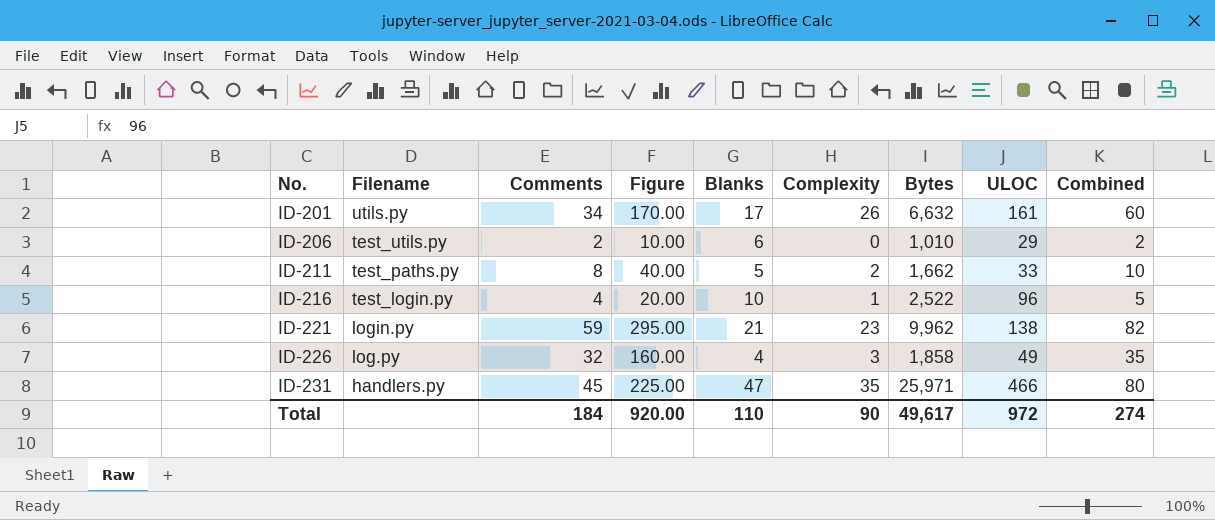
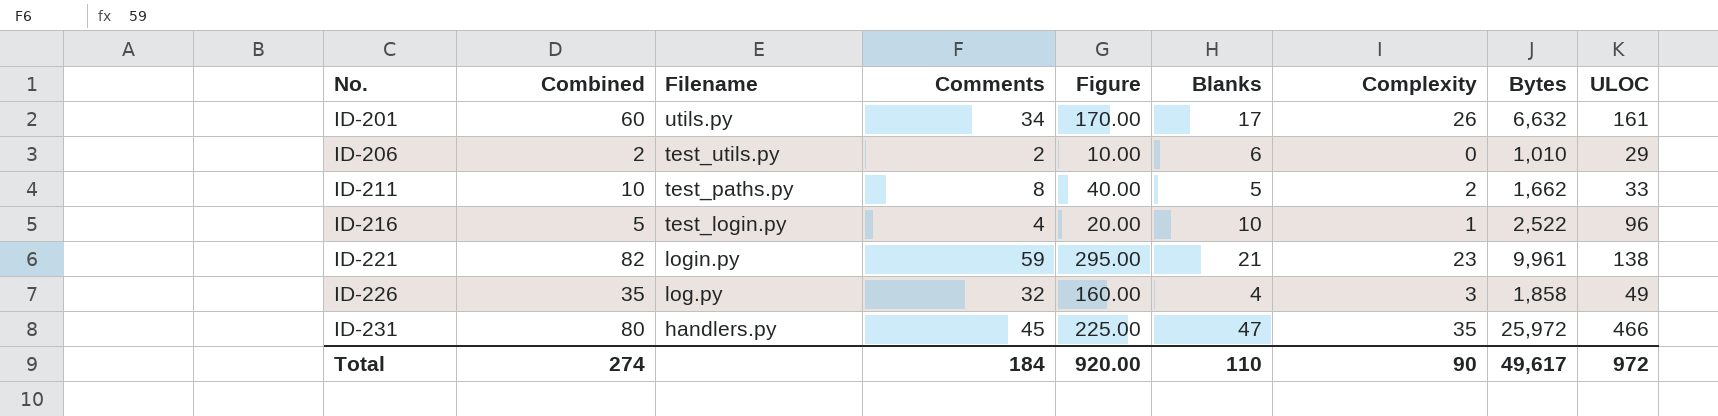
column Combined | position: 9 -> 2
ID-221 | Bytes: 9,962 -> 9,961
ID-231 | Bytes: 25,971 -> 25,972

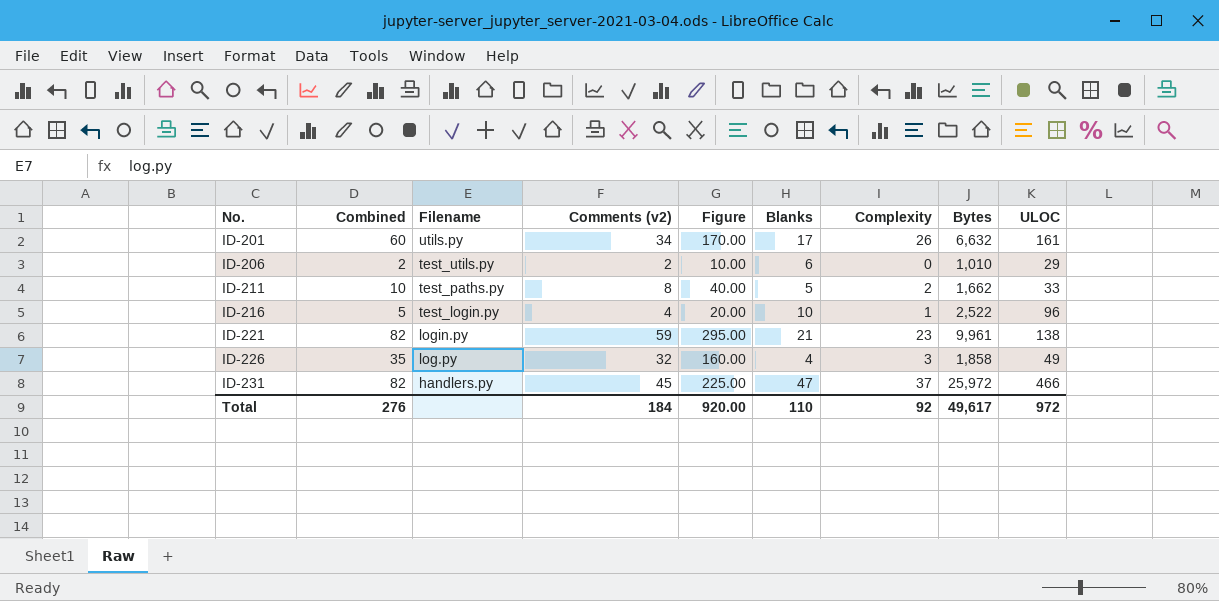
column name: Comments -> Comments (v2)
ID-231 | Combined: 80 -> 82
ID-231 | Complexity: 35 -> 37
Total | Combined: 274 -> 276
Total | Complexity: 90 -> 92

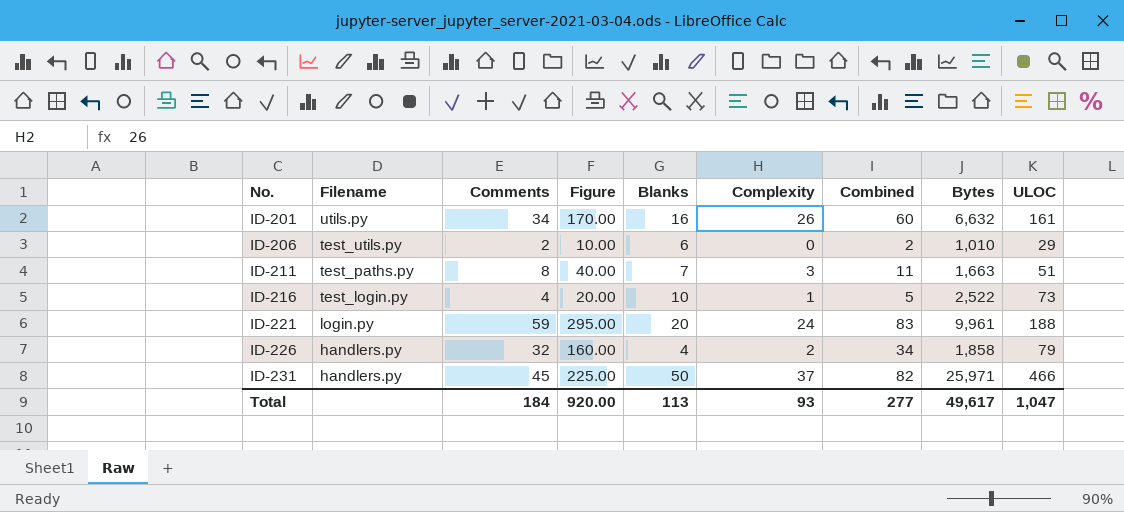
column name: Comments (v2) -> Comments
column Combined | position: 2 -> 7
ID-201 | Blanks: 17 -> 16
ID-211 | Blanks: 5 -> 7
ID-211 | Complexity: 2 -> 3
ID-211 | Combined: 10 -> 11
ID-211 | Bytes: 1,662 -> 1,663
ID-211 | ULOC: 33 -> 51
ID-216 | ULOC: 96 -> 73
ID-221 | Blanks: 21 -> 20
ID-221 | Complexity: 23 -> 24
ID-221 | Combined: 82 -> 83
ID-221 | ULOC: 138 -> 188
ID-226 | Filename: log.py -> handlers.py
ID-226 | Complexity: 3 -> 2
ID-226 | Combined: 35 -> 34
ID-226 | ULOC: 49 -> 79
ID-231 | Blanks: 47 -> 50
ID-231 | Bytes: 25,972 -> 25,971
Total | Blanks: 110 -> 113
Total | Complexity: 92 -> 93
Total | Combined: 276 -> 277
Total | ULOC: 972 -> 1,047

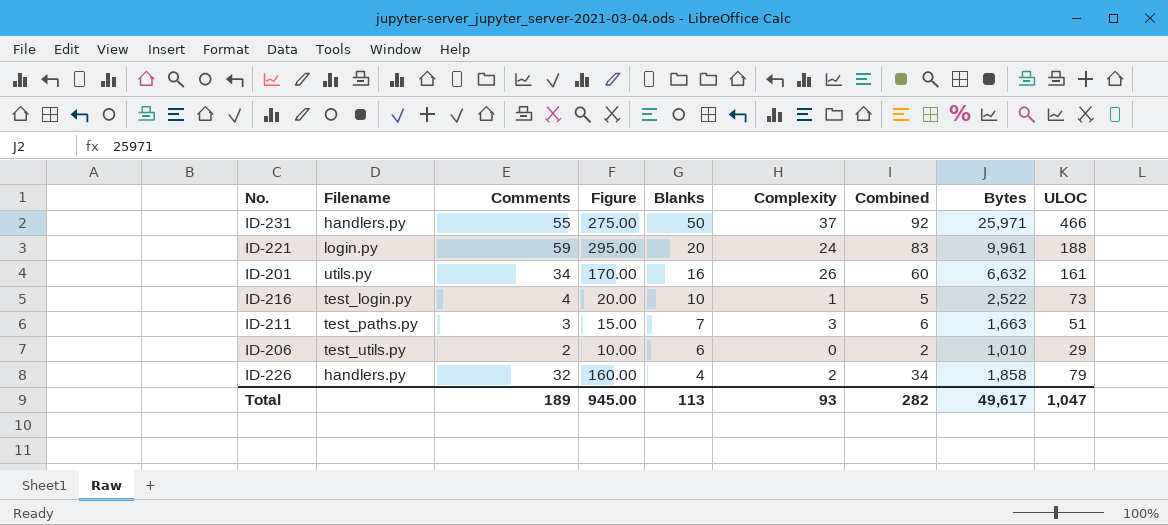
row order: No. ascending -> Blanks descending
ID-231 | Comments: 45 -> 55
ID-231 | Figure: 225.00 -> 275.00
ID-231 | Combined: 82 -> 92
ID-211 | Comments: 8 -> 3
ID-211 | Figure: 40.00 -> 15.00
ID-211 | Combined: 11 -> 6
Total | Comments: 184 -> 189
Total | Figure: 920.00 -> 945.00
Total | Combined: 277 -> 282

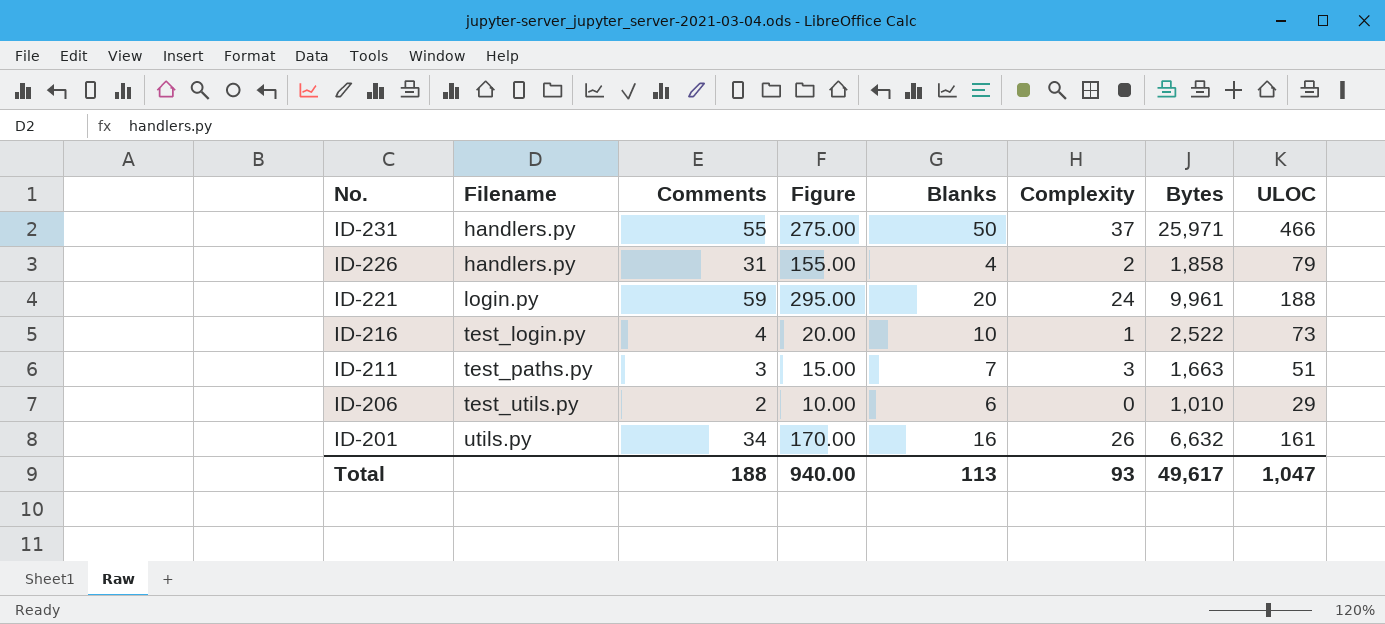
row order: Blanks descending -> No. descending
column Combined | formula: [Comments] + [Complexity] -> none
ID-226 | Comments: 32 -> 31
ID-226 | Figure: 160.00 -> 155.00
Total | Comments: 189 -> 188
Total | Figure: 945.00 -> 940.00

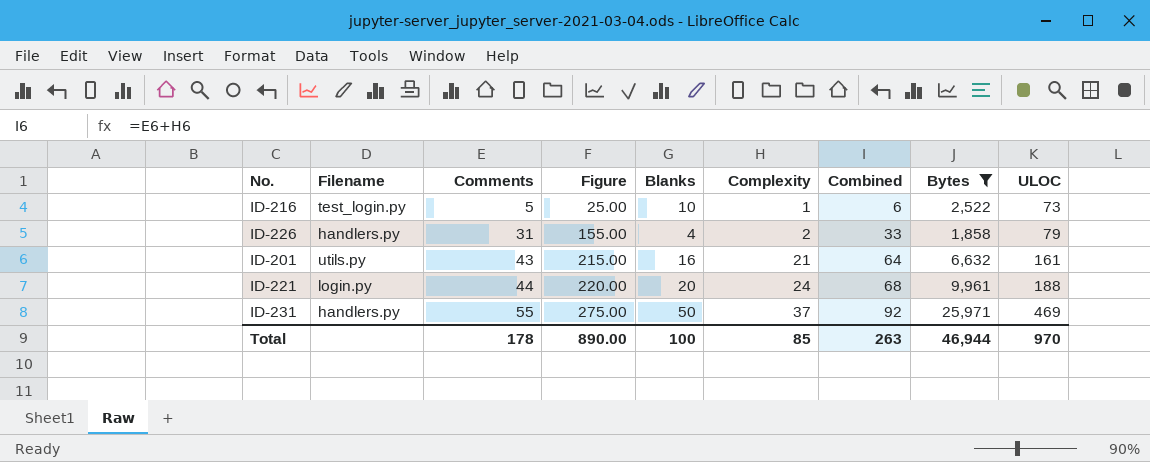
filter: none -> Bytes >= 1,858
row order: No. descending -> Comments ascending
column Combined | formula: none -> [Comments] + [Complexity]
ID-216 | Comments: 4 -> 5
ID-216 | Figure: 20.00 -> 25.00
ID-201 | Comments: 34 -> 43
ID-201 | Figure: 170.00 -> 215.00
ID-201 | Complexity: 26 -> 21
ID-221 | Comments: 59 -> 44
ID-221 | Figure: 295.00 -> 220.00
ID-231 | ULOC: 466 -> 469
Total | Comments: 188 -> 178
Total | Figure: 940.00 -> 890.00
Total | Blanks: 113 -> 100
Total | Complexity: 93 -> 85
Total | Bytes: 49,617 -> 46,944
Total | ULOC: 1,047 -> 970

